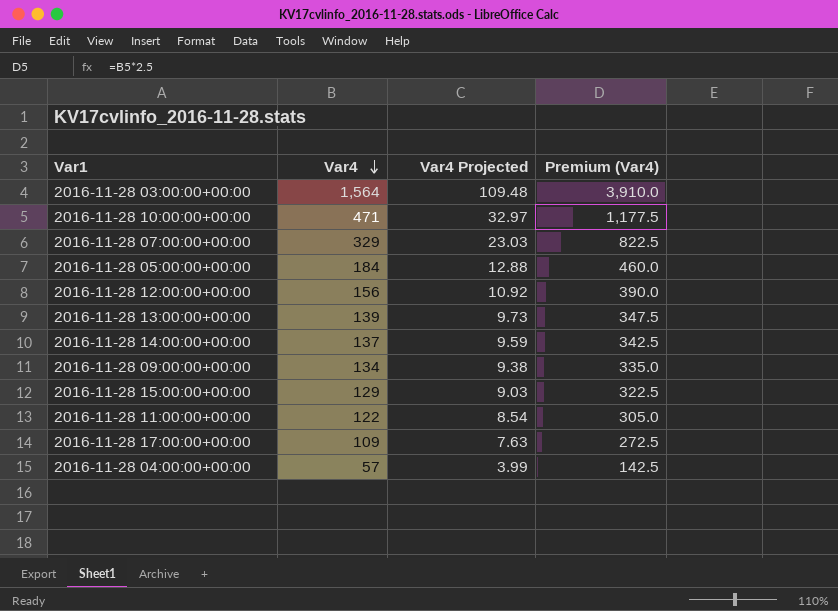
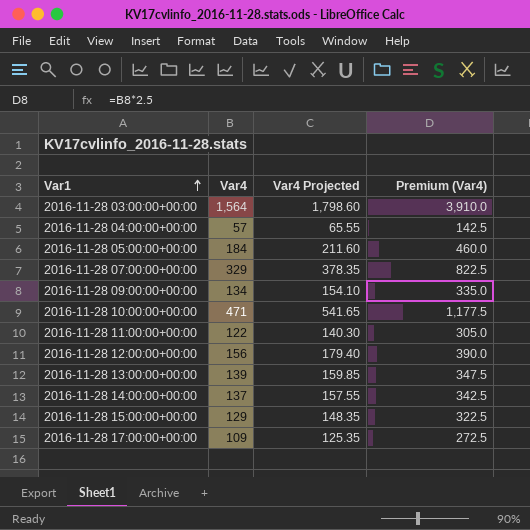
row order: Var4 descending -> Var1 ascending
column Var4 Projected | formula: [Var4] * 0.07 -> [Var4] * 1.15

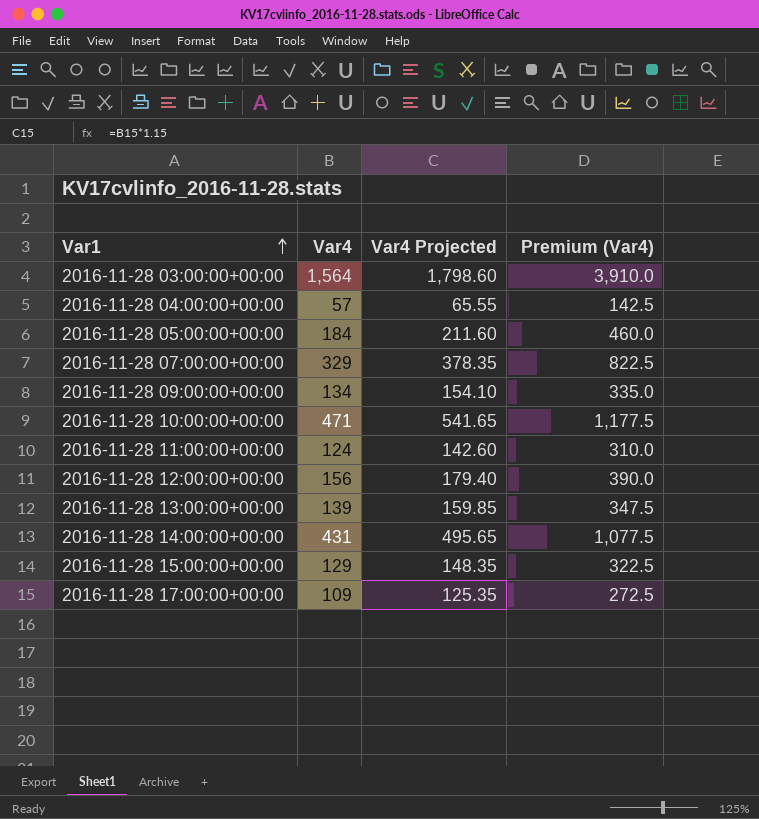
2016-11-28 11:00:00+00:00 | Var4: 122 -> 124
2016-11-28 11:00:00+00:00 | Var4 Projected: 140.30 -> 142.60
2016-11-28 11:00:00+00:00 | Premium (Var4): 305.0 -> 310.0
2016-11-28 14:00:00+00:00 | Var4: 137 -> 431
2016-11-28 14:00:00+00:00 | Var4 Projected: 157.55 -> 495.65
2016-11-28 14:00:00+00:00 | Premium (Var4): 342.5 -> 1,077.5

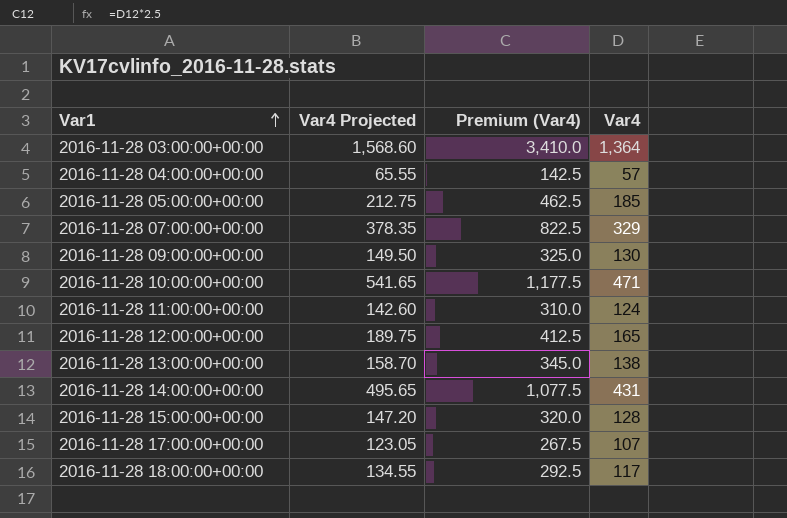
column Var4 | position: 2 -> 4
2016-11-28 03:00:00+00:00 | Var4 Projected: 1,798.60 -> 1,568.60
2016-11-28 03:00:00+00:00 | Premium (Var4): 3,910.0 -> 3,410.0
2016-11-28 03:00:00+00:00 | Var4: 1,564 -> 1,364
2016-11-28 05:00:00+00:00 | Var4 Projected: 211.60 -> 212.75
2016-11-28 05:00:00+00:00 | Premium (Var4): 460.0 -> 462.5
2016-11-28 05:00:00+00:00 | Var4: 184 -> 185
2016-11-28 09:00:00+00:00 | Var4 Projected: 154.10 -> 149.50
2016-11-28 09:00:00+00:00 | Premium (Var4): 335.0 -> 325.0
2016-11-28 09:00:00+00:00 | Var4: 134 -> 130
2016-11-28 12:00:00+00:00 | Var4 Projected: 179.40 -> 189.75
2016-11-28 12:00:00+00:00 | Premium (Var4): 390.0 -> 412.5
2016-11-28 12:00:00+00:00 | Var4: 156 -> 165
2016-11-28 13:00:00+00:00 | Var4 Projected: 159.85 -> 158.70
2016-11-28 13:00:00+00:00 | Premium (Var4): 347.5 -> 345.0
2016-11-28 13:00:00+00:00 | Var4: 139 -> 138
2016-11-28 15:00:00+00:00 | Var4 Projected: 148.35 -> 147.20
2016-11-28 15:00:00+00:00 | Premium (Var4): 322.5 -> 320.0
2016-11-28 15:00:00+00:00 | Var4: 129 -> 128
2016-11-28 17:00:00+00:00 | Var4 Projected: 125.35 -> 123.05
2016-11-28 17:00:00+00:00 | Premium (Var4): 272.5 -> 267.5
2016-11-28 17:00:00+00:00 | Var4: 109 -> 107
row 2016-11-28 18:00:00+00:00: none -> 134.55 | 292.5 | 117

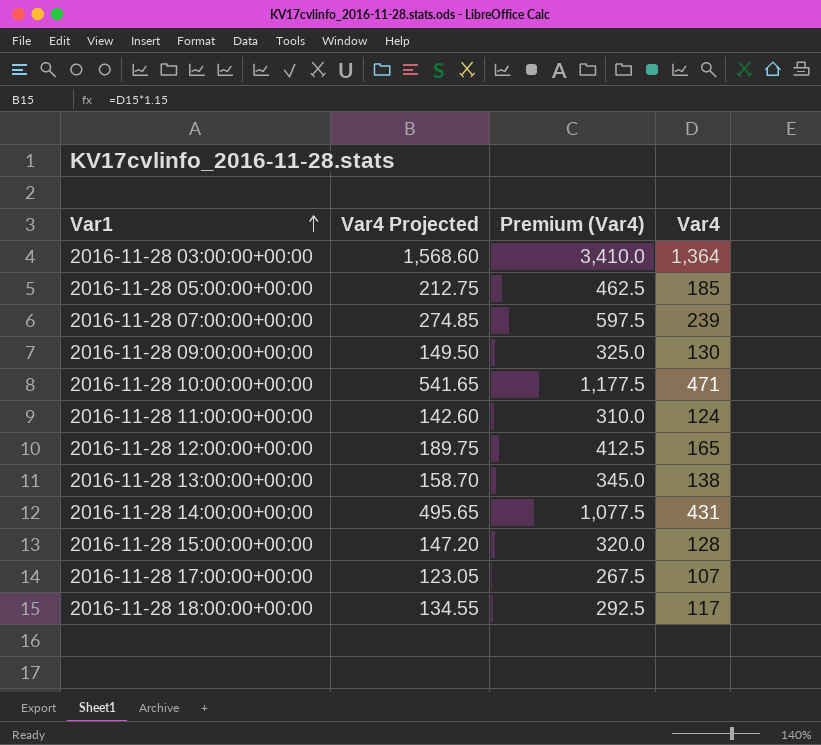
row 2016-11-28 04:00:00+00:00: 65.55 | 142.5 | 57 -> none
2016-11-28 07:00:00+00:00 | Var4 Projected: 378.35 -> 274.85
2016-11-28 07:00:00+00:00 | Premium (Var4): 822.5 -> 597.5
2016-11-28 07:00:00+00:00 | Var4: 329 -> 239

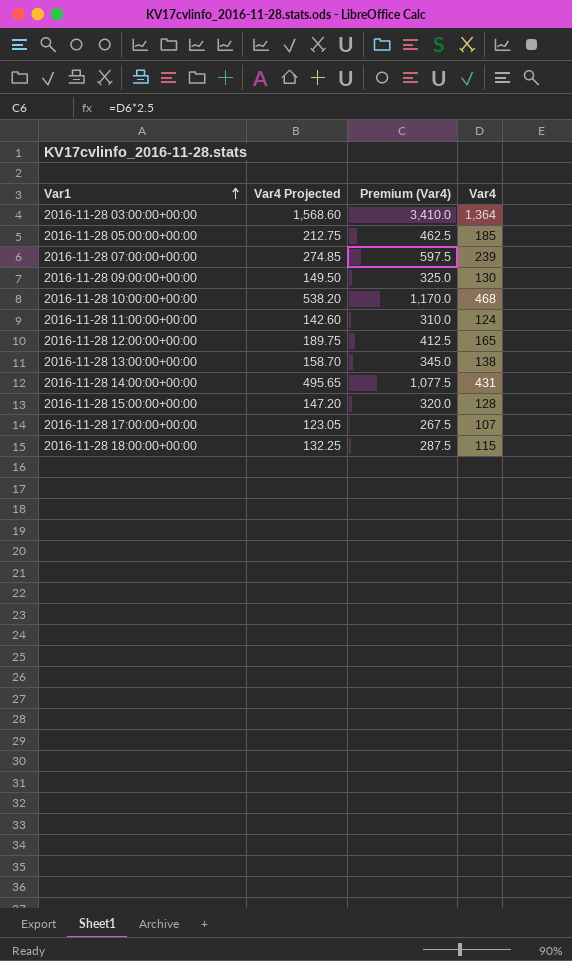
2016-11-28 10:00:00+00:00 | Var4 Projected: 541.65 -> 538.20
2016-11-28 10:00:00+00:00 | Premium (Var4): 1,177.5 -> 1,170.0
2016-11-28 10:00:00+00:00 | Var4: 471 -> 468
2016-11-28 18:00:00+00:00 | Var4 Projected: 134.55 -> 132.25
2016-11-28 18:00:00+00:00 | Premium (Var4): 292.5 -> 287.5
2016-11-28 18:00:00+00:00 | Var4: 117 -> 115

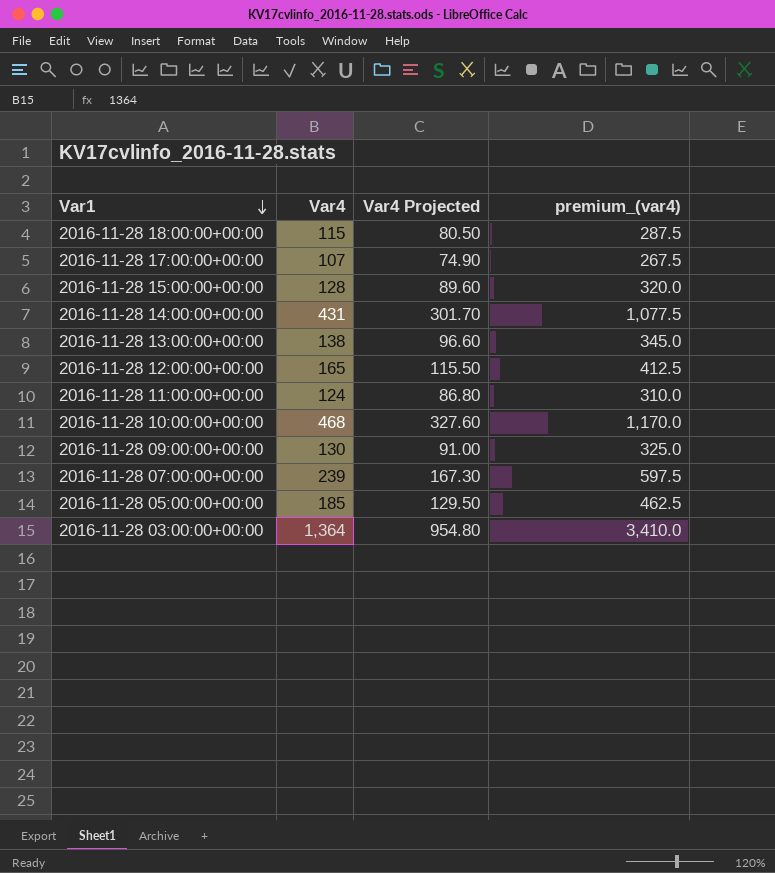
row order: Var1 ascending -> Var1 descending
column Var4 | position: 4 -> 2
column Var4 Projected | formula: [Var4] * 1.15 -> [Var4] * 0.7
column name: Premium (Var4) -> premium_(var4)

